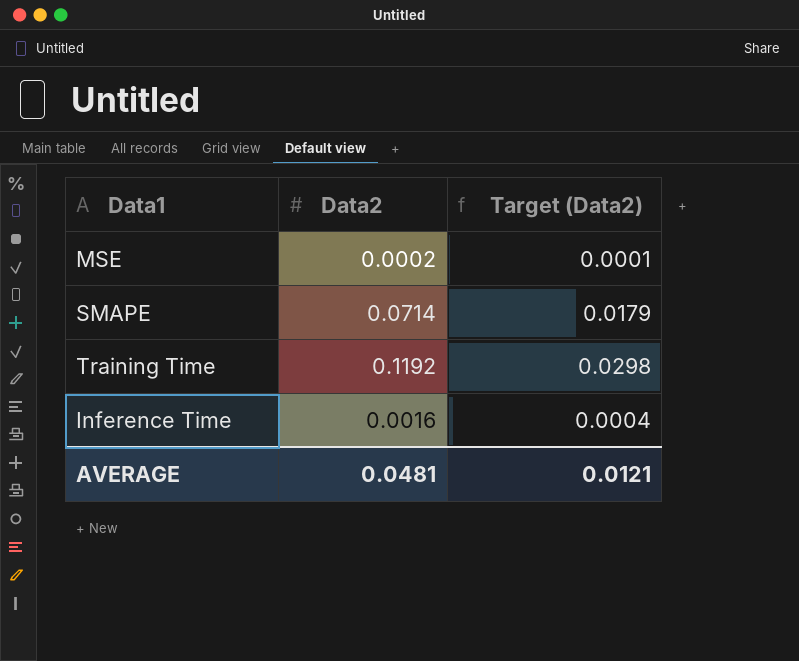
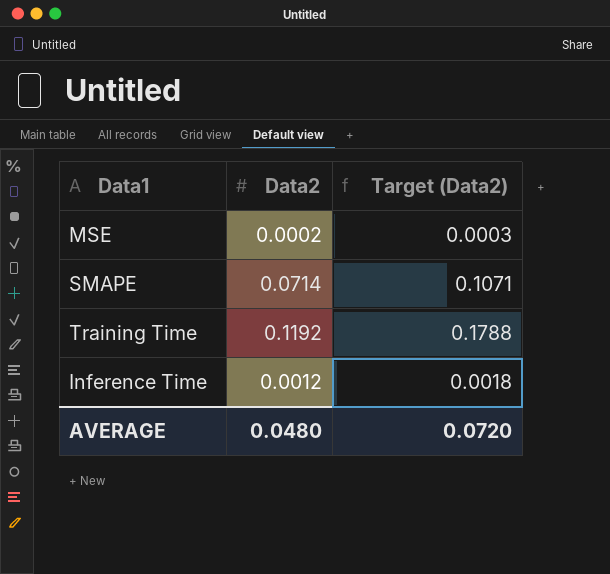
column Target (Data2) | formula: [Data2] * 0.25 -> [Data2] * 1.5
Inference Time | Data2: 0.0016 -> 0.0012
AVERAGE | Data2: 0.0481 -> 0.0480
AVERAGE | Target (Data2): 0.0121 -> 0.0720

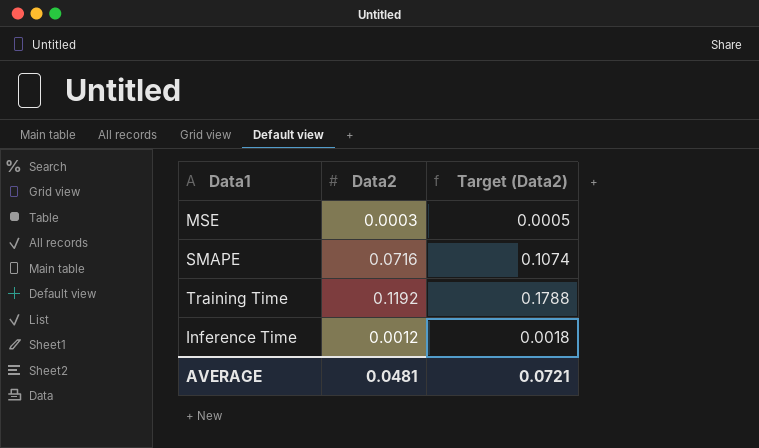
MSE | Data2: 0.0002 -> 0.0003
MSE | Target (Data2): 0.0003 -> 0.0005
SMAPE | Data2: 0.0714 -> 0.0716
SMAPE | Target (Data2): 0.1071 -> 0.1074
AVERAGE | Data2: 0.0480 -> 0.0481
AVERAGE | Target (Data2): 0.0720 -> 0.0721

